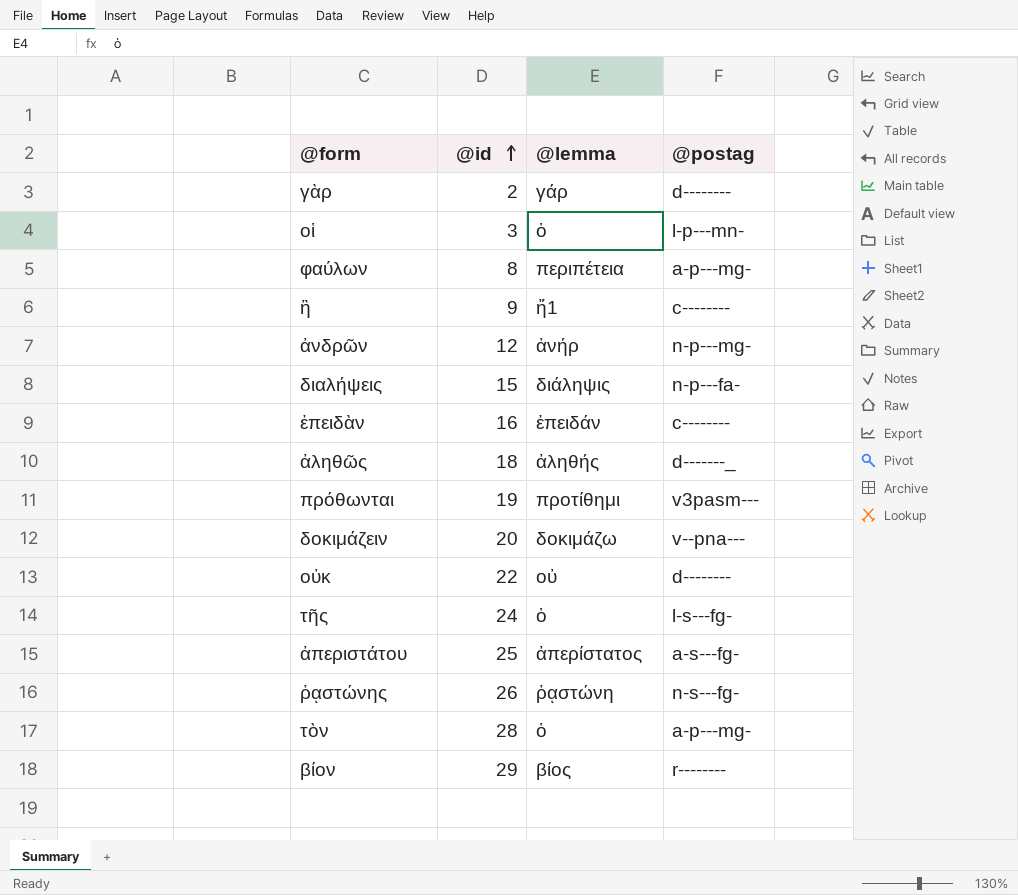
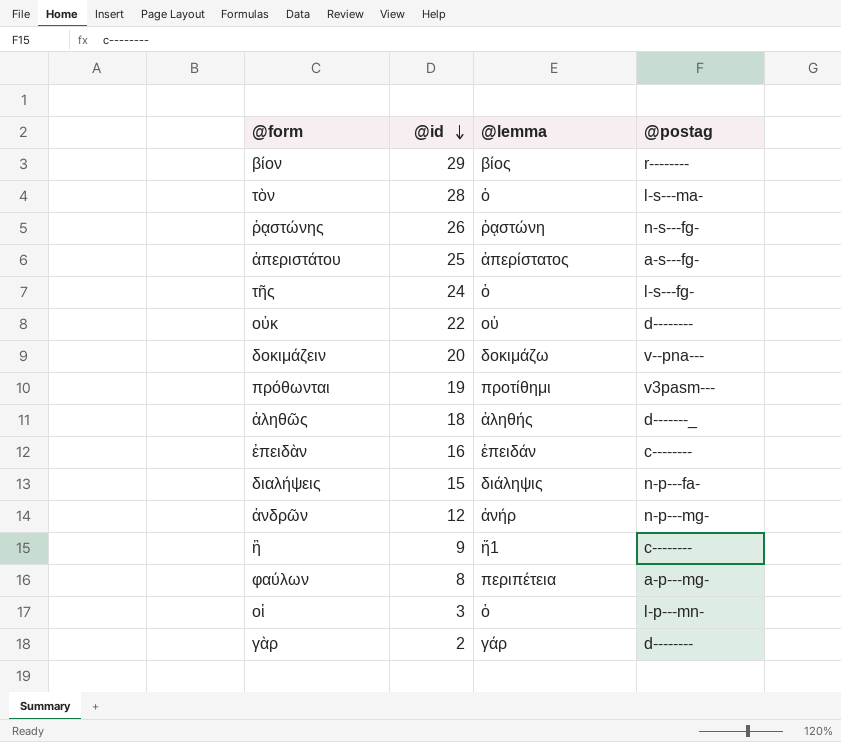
row order: @id ascending -> @id descending
τὸν | @postag: a-p---mg- -> l-s---ma-

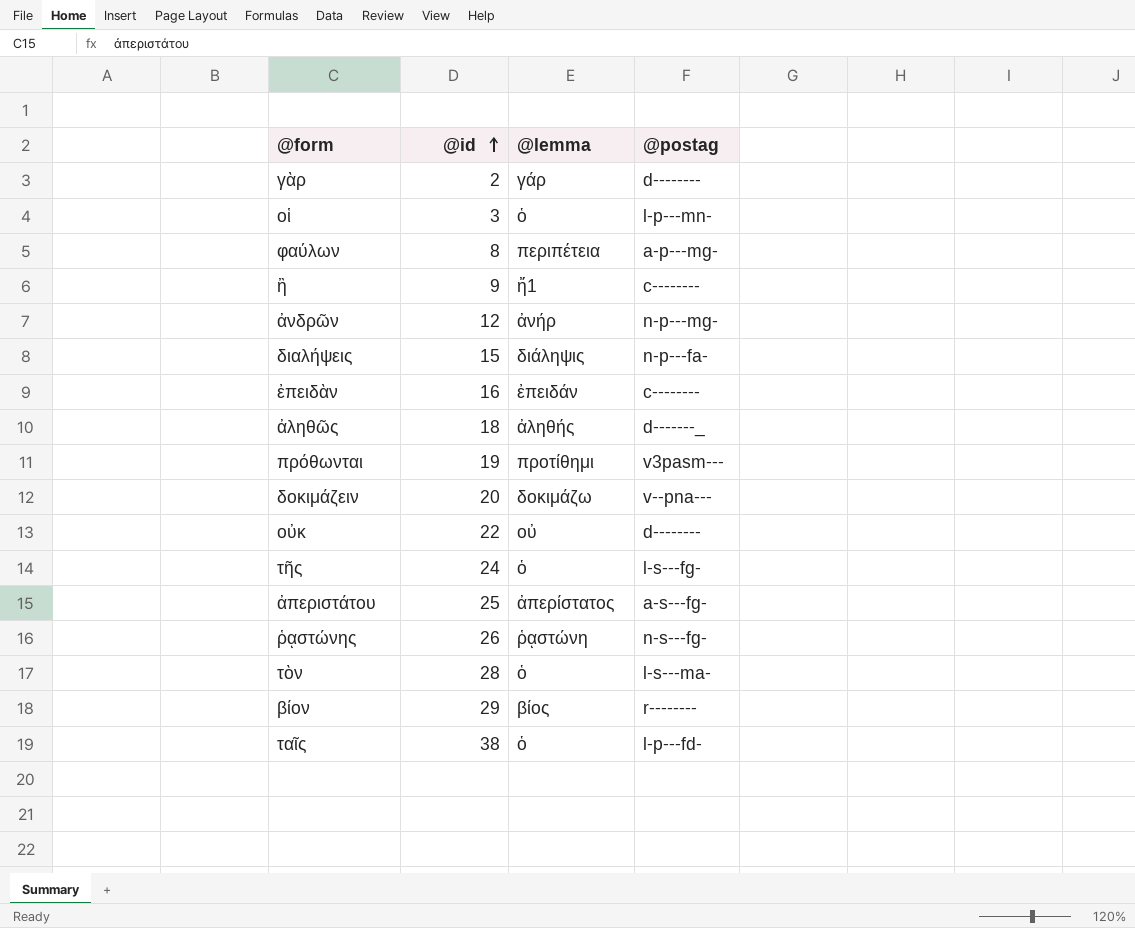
row order: @id descending -> @id ascending
row ταῖς: none -> 38 | ὁ | l-p---fd-

